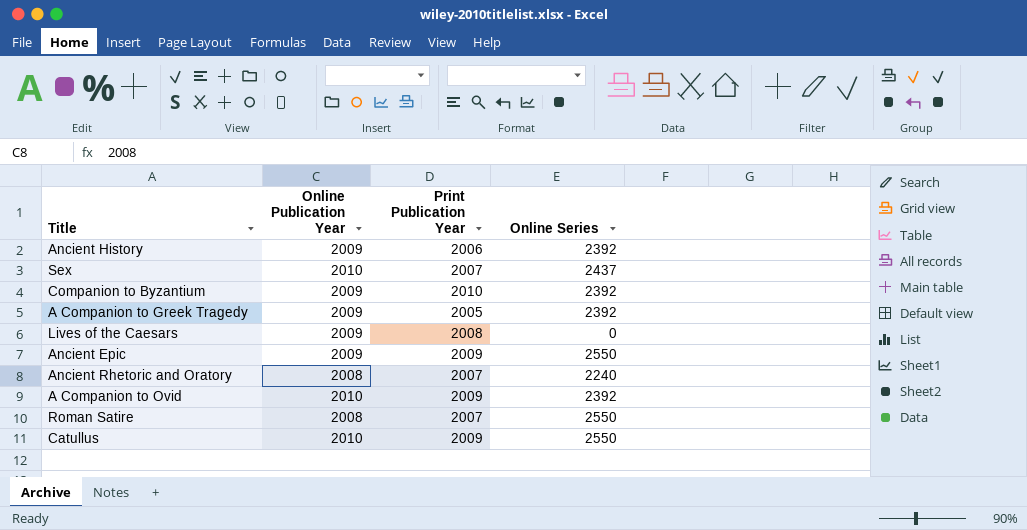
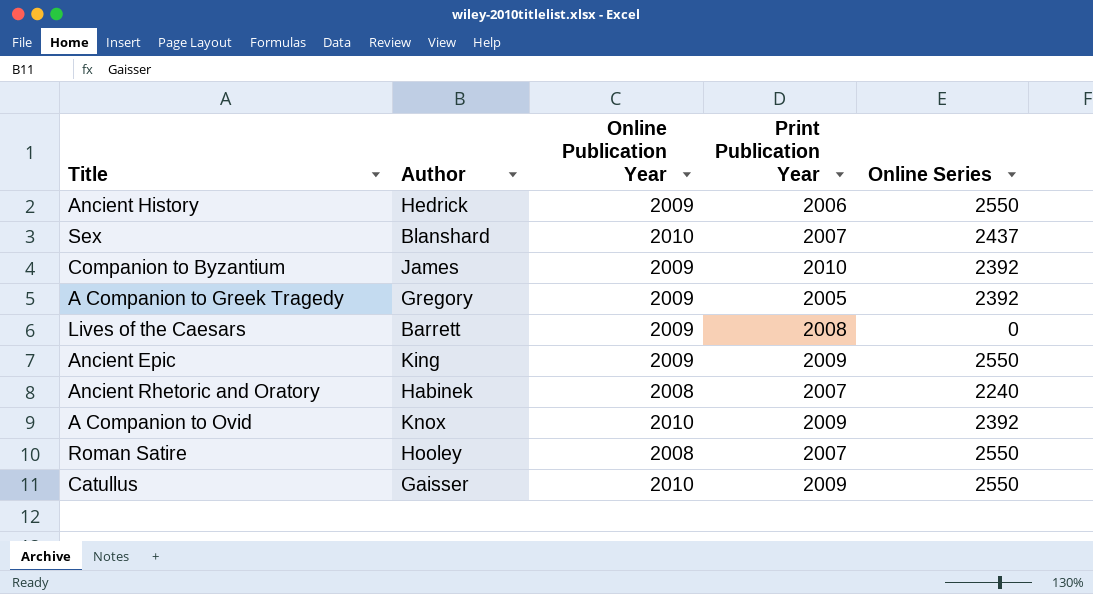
column Author | position: none -> 2
Ancient History | Online Series: 2392 -> 2550

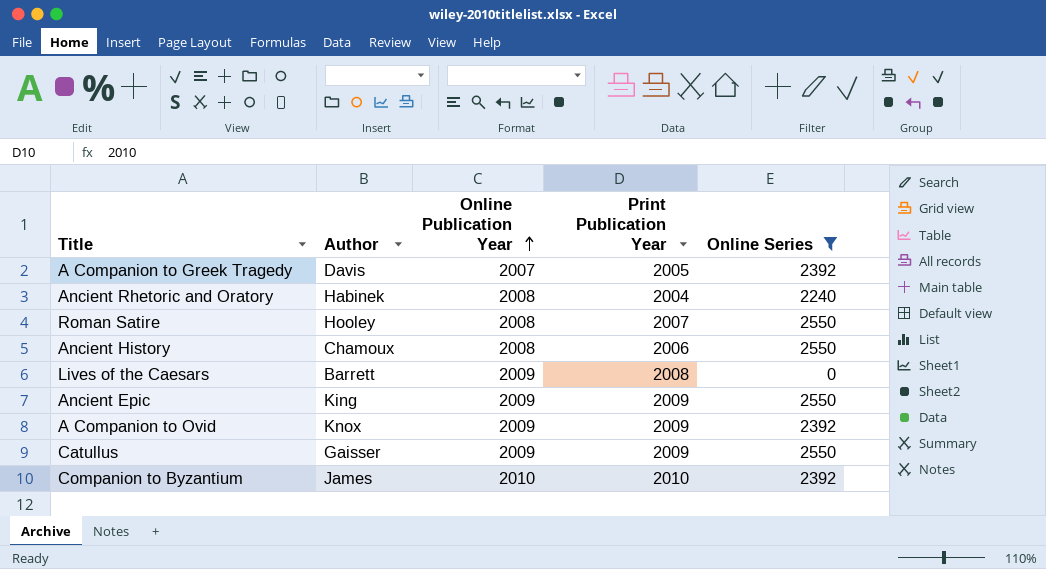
filter: none -> Online Series != 2437
row order: none -> Online Publication Year ascending
A Companion to Greek Tragedy | Author: Gregory -> Davis
A Companion to Greek Tragedy | Online Publication Year: 2009 -> 2007
Ancient Rhetoric and Oratory | Print Publication Year: 2007 -> 2004
Ancient History | Author: Hedrick -> Chamoux
Ancient History | Online Publication Year: 2009 -> 2008
A Companion to Ovid | Online Publication Year: 2010 -> 2009
Catullus | Online Publication Year: 2010 -> 2009
Companion to Byzantium | Online Publication Year: 2009 -> 2010

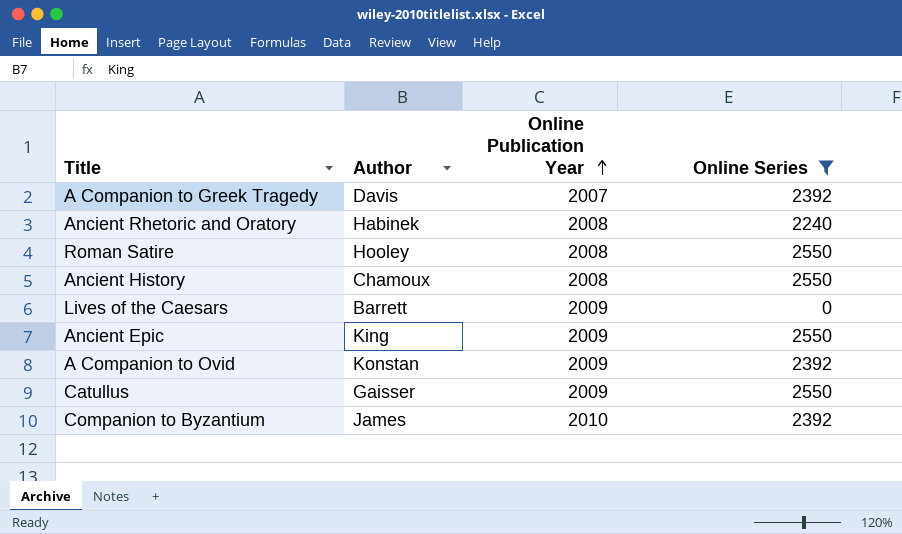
column Print Publication Year | position: 4 -> none
A Companion to Ovid | Author: Knox -> Konstan

